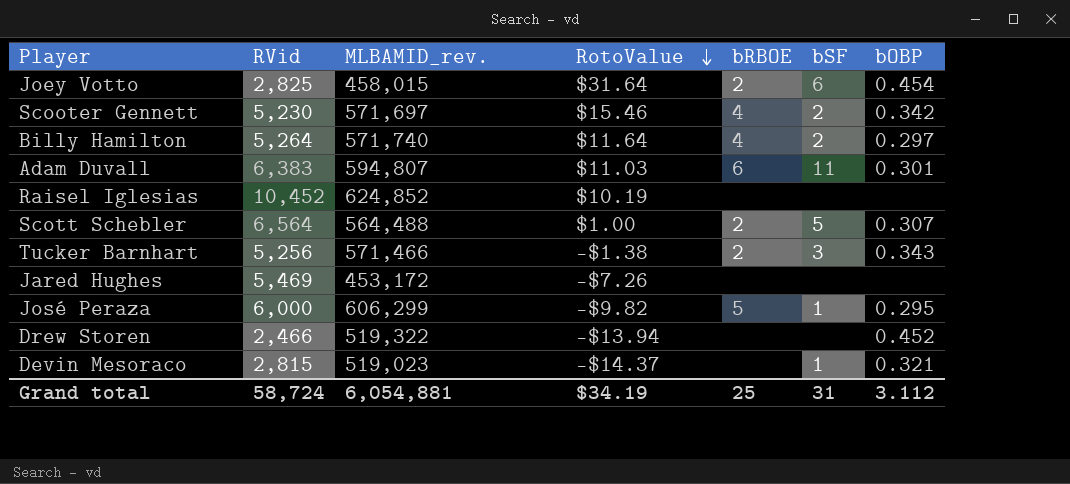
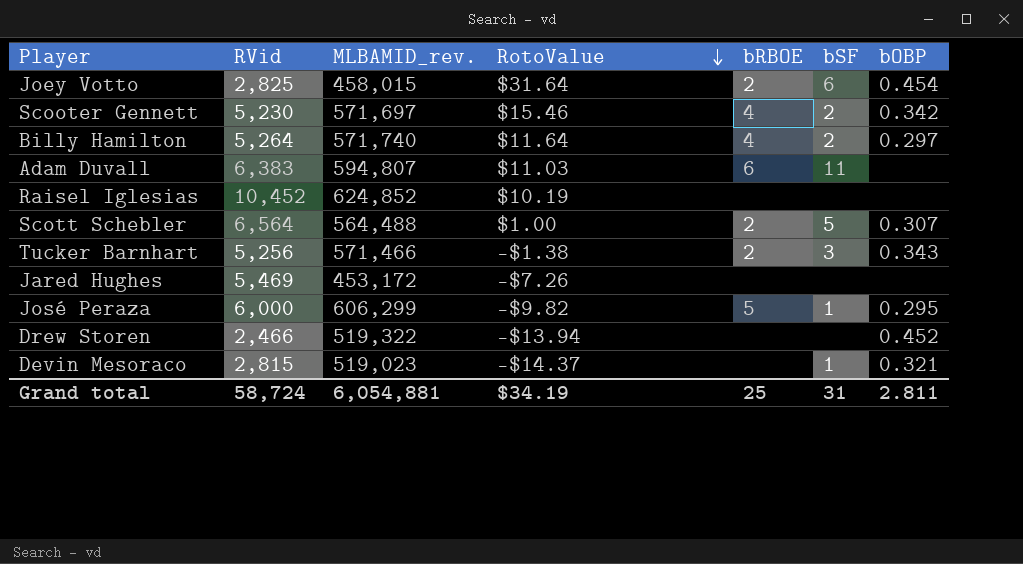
Adam Duvall | bOBP: 0.301 -> none
Grand total | bOBP: 3.112 -> 2.811

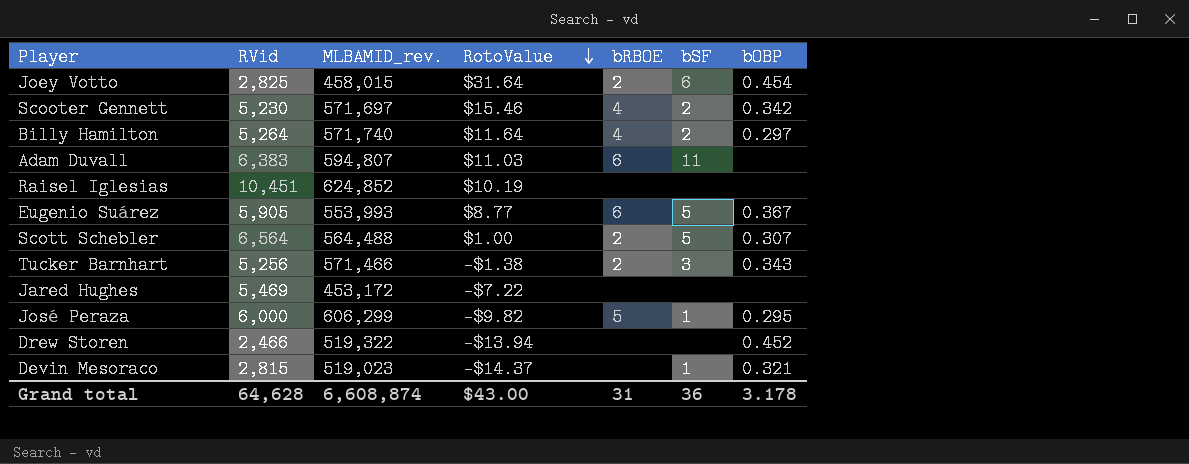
Raisel Iglesias | RVid: 10,452 -> 10,451
row Eugenio Suárez: none -> 5,905 | 553,993 | $8.77 | 6 | 5 | 0.367
Jared Hughes | RotoValue: -$7.26 -> -$7.22
Grand total | RVid: 58,724 -> 64,628
Grand total | MLBAMID_rev.: 6,054,881 -> 6,608,874
Grand total | RotoValue: $34.19 -> $43.00
Grand total | bRBOE: 25 -> 31
Grand total | bSF: 31 -> 36
Grand total | bOBP: 2.811 -> 3.178

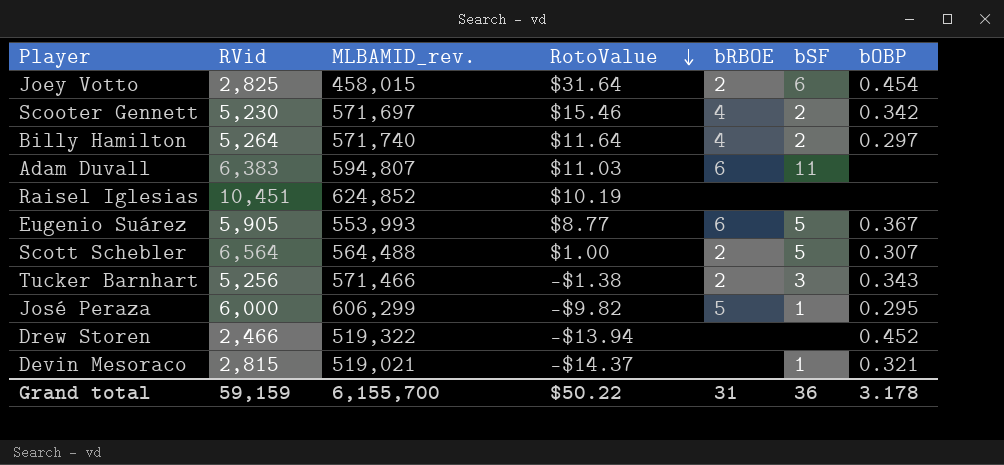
row Jared Hughes: 5,469 | 453,172 | -$7.22 | none | none | none -> none
Devin Mesoraco | MLBAMID_rev.: 519,023 -> 519,021
Grand total | RVid: 64,628 -> 59,159
Grand total | MLBAMID_rev.: 6,608,874 -> 6,155,700
Grand total | RotoValue: $43.00 -> $50.22

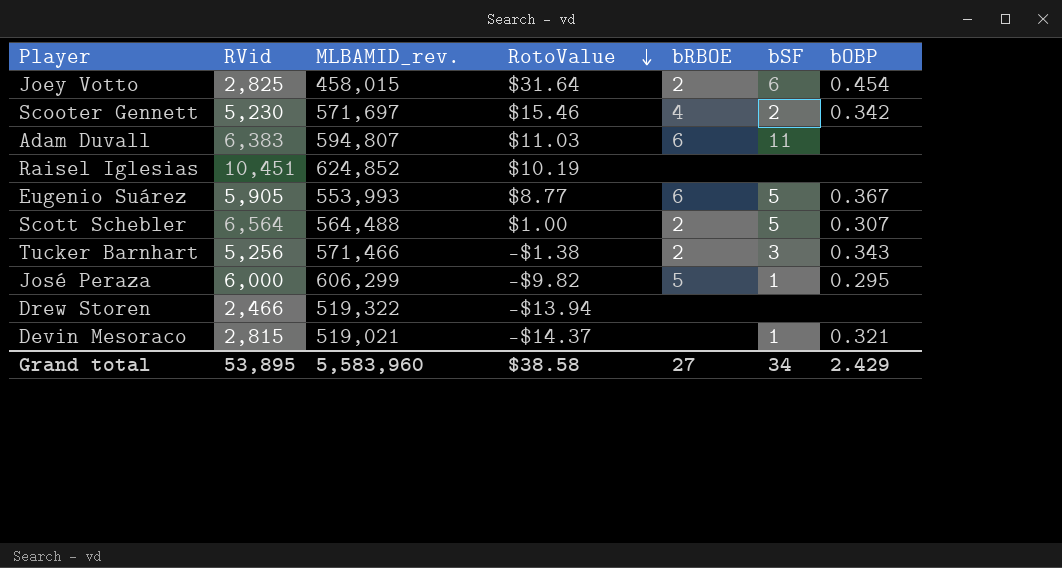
row Billy Hamilton: 5,264 | 571,740 | $11.64 | 4 | 2 | 0.297 -> none
Drew Storen | bOBP: 0.452 -> none
Grand total | RVid: 59,159 -> 53,895
Grand total | MLBAMID_rev.: 6,155,700 -> 5,583,960
Grand total | RotoValue: $50.22 -> $38.58
Grand total | bRBOE: 31 -> 27
Grand total | bSF: 36 -> 34
Grand total | bOBP: 3.178 -> 2.429

